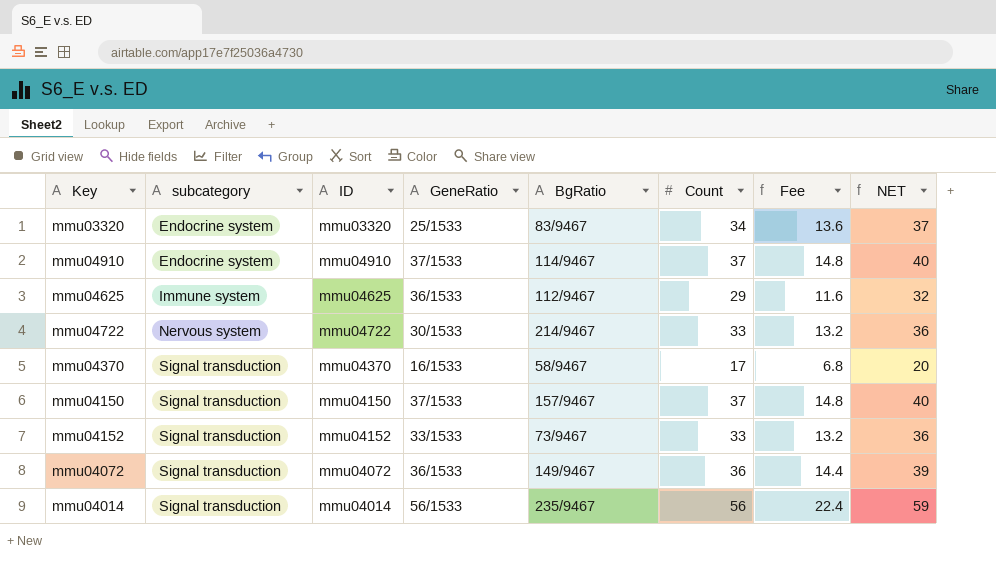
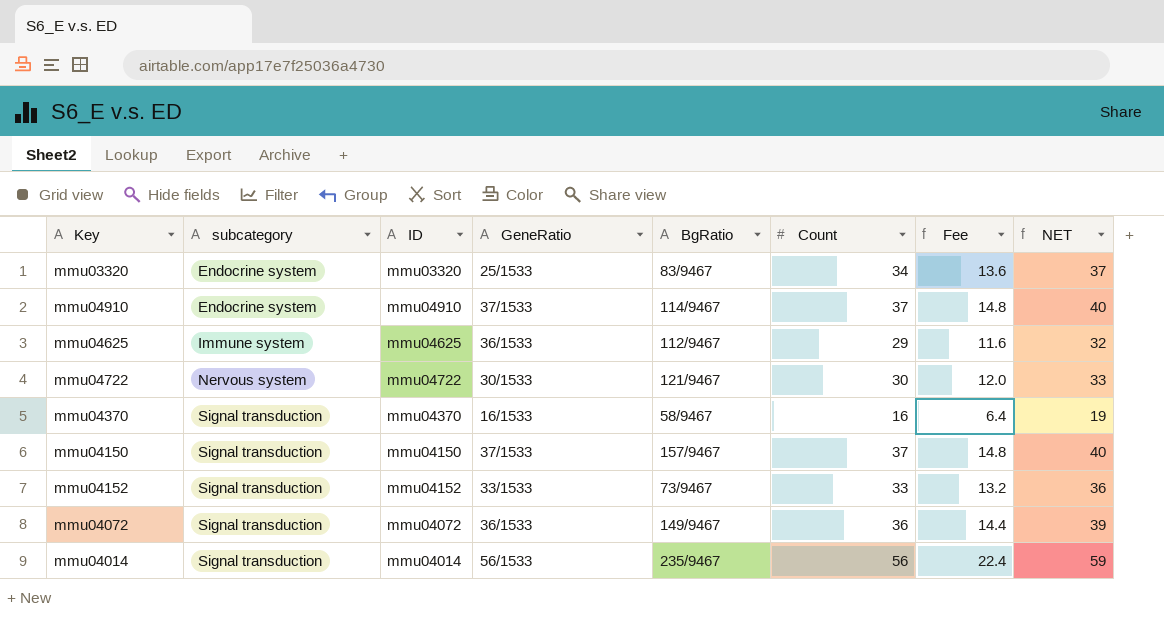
mmu04722 | BgRatio: 214/9467 -> 121/9467
mmu04722 | Count: 33 -> 30
mmu04722 | Fee: 13.2 -> 12.0
mmu04722 | NET: 36 -> 33
mmu04370 | Count: 17 -> 16
mmu04370 | Fee: 6.8 -> 6.4
mmu04370 | NET: 20 -> 19

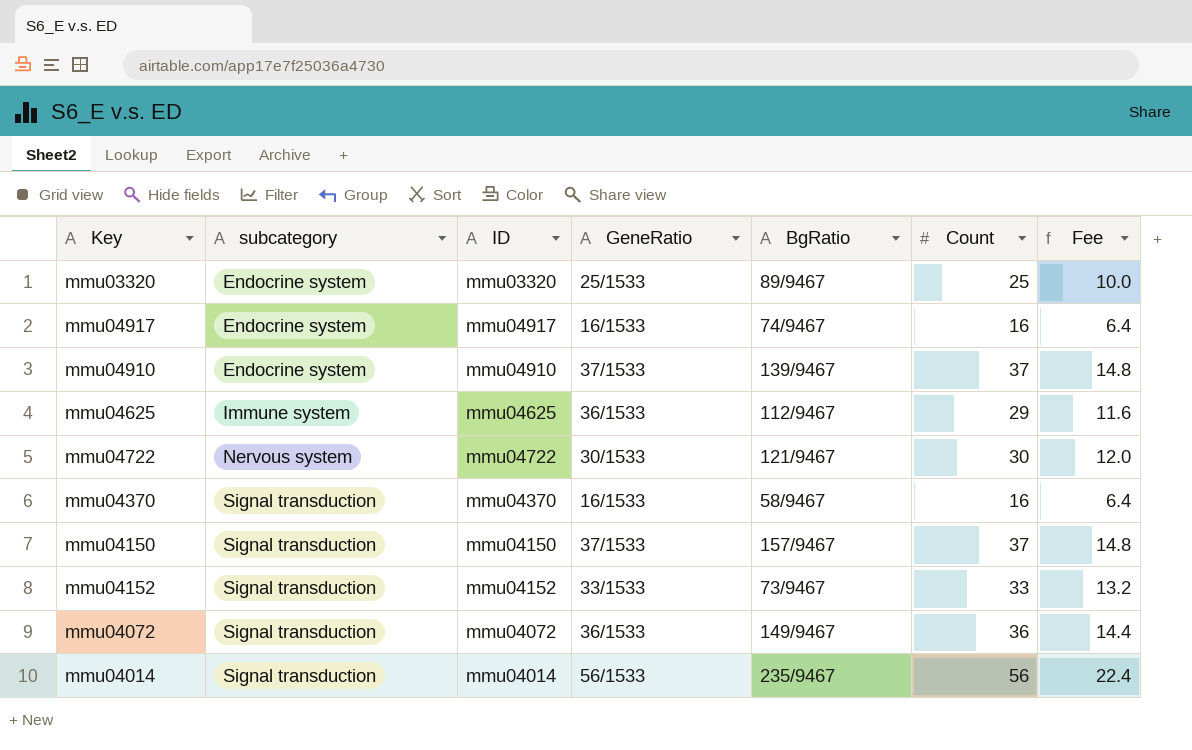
column NET | formula: [Count] + 3 -> none
mmu03320 | BgRatio: 83/9467 -> 89/9467
mmu03320 | Count: 34 -> 25
mmu03320 | Fee: 13.6 -> 10.0
row mmu04917: none -> Endocrine system | mmu04917 | 16/1533 | 74/9467 | 16 | 6.4
mmu04910 | BgRatio: 114/9467 -> 139/9467

